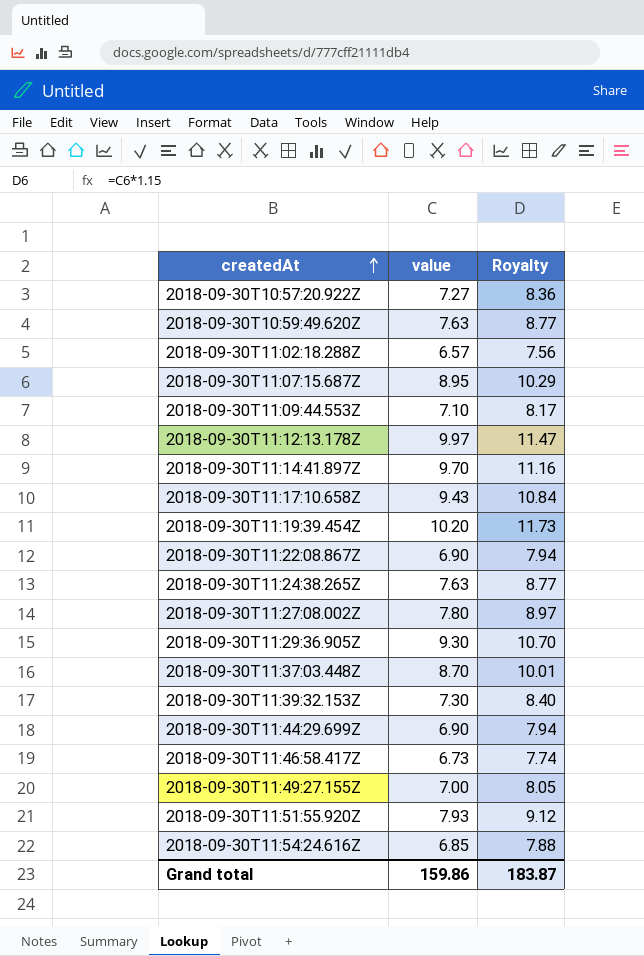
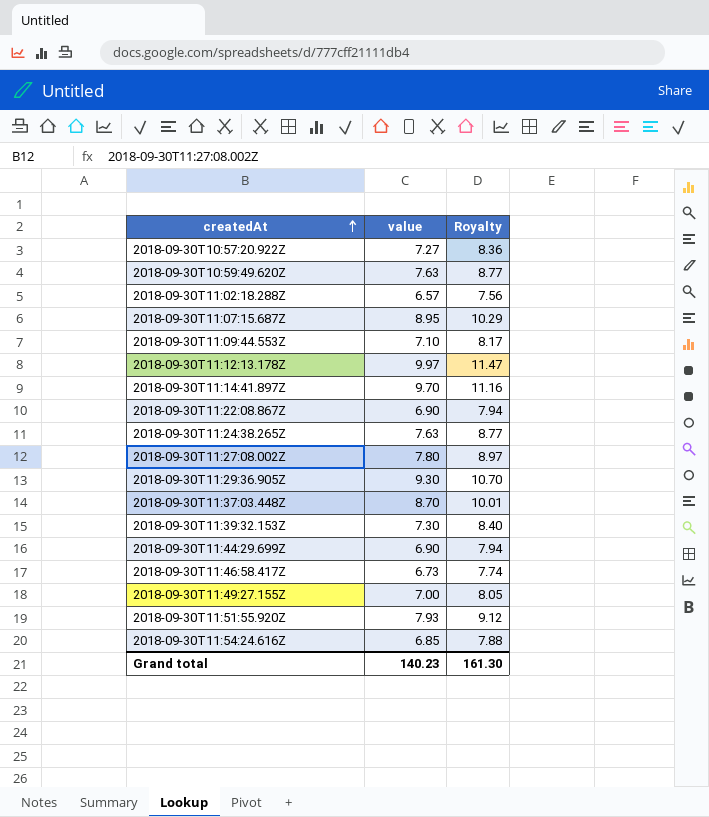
row 2018-09-30T11:17:10.658Z: 9.43 | 10.84 -> none
row 2018-09-30T11:19:39.454Z: 10.20 | 11.73 -> none
Grand total | value: 159.86 -> 140.23
Grand total | Royalty: 183.87 -> 161.30

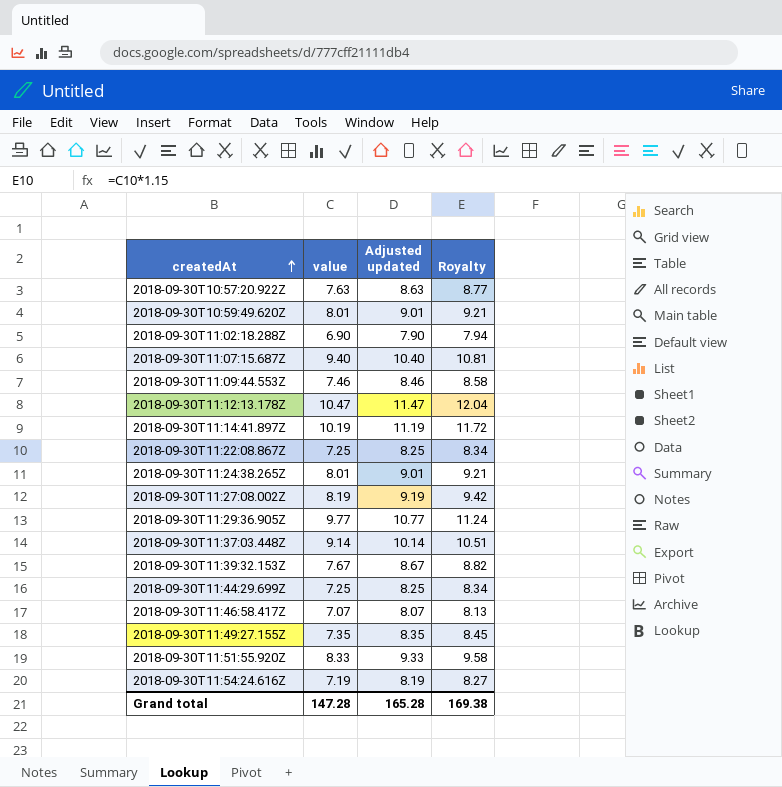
column Adjusted updated | formula: none -> [value] + 1
2018-09-30T10:57:20.922Z | value: 7.27 -> 7.63
2018-09-30T10:57:20.922Z | Royalty: 8.36 -> 8.77
2018-09-30T10:59:49.620Z | value: 7.63 -> 8.01
2018-09-30T10:59:49.620Z | Royalty: 8.77 -> 9.21
2018-09-30T11:02:18.288Z | value: 6.57 -> 6.90
2018-09-30T11:02:18.288Z | Royalty: 7.56 -> 7.94
2018-09-30T11:07:15.687Z | value: 8.95 -> 9.40
2018-09-30T11:07:15.687Z | Royalty: 10.29 -> 10.81
2018-09-30T11:09:44.553Z | value: 7.10 -> 7.46
2018-09-30T11:09:44.553Z | Royalty: 8.17 -> 8.58
2018-09-30T11:12:13.178Z | value: 9.97 -> 10.47
2018-09-30T11:12:13.178Z | Royalty: 11.47 -> 12.04
2018-09-30T11:14:41.897Z | value: 9.70 -> 10.19
2018-09-30T11:14:41.897Z | Royalty: 11.16 -> 11.72
2018-09-30T11:22:08.867Z | value: 6.90 -> 7.25
2018-09-30T11:22:08.867Z | Royalty: 7.94 -> 8.34
2018-09-30T11:24:38.265Z | value: 7.63 -> 8.01
2018-09-30T11:24:38.265Z | Royalty: 8.77 -> 9.21
2018-09-30T11:27:08.002Z | value: 7.80 -> 8.19
2018-09-30T11:27:08.002Z | Royalty: 8.97 -> 9.42
2018-09-30T11:29:36.905Z | value: 9.30 -> 9.77
2018-09-30T11:29:36.905Z | Royalty: 10.70 -> 11.24
2018-09-30T11:37:03.448Z | value: 8.70 -> 9.14
2018-09-30T11:37:03.448Z | Royalty: 10.01 -> 10.51
2018-09-30T11:39:32.153Z | value: 7.30 -> 7.67
2018-09-30T11:39:32.153Z | Royalty: 8.40 -> 8.82
2018-09-30T11:44:29.699Z | value: 6.90 -> 7.25
2018-09-30T11:44:29.699Z | Royalty: 7.94 -> 8.34
2018-09-30T11:46:58.417Z | value: 6.73 -> 7.07
2018-09-30T11:46:58.417Z | Royalty: 7.74 -> 8.13
2018-09-30T11:49:27.155Z | value: 7.00 -> 7.35
2018-09-30T11:49:27.155Z | Royalty: 8.05 -> 8.45
2018-09-30T11:51:55.920Z | value: 7.93 -> 8.33
2018-09-30T11:51:55.920Z | Royalty: 9.12 -> 9.58
2018-09-30T11:54:24.616Z | value: 6.85 -> 7.19
2018-09-30T11:54:24.616Z | Royalty: 7.88 -> 8.27
Grand total | value: 140.23 -> 147.28
Grand total | Royalty: 161.30 -> 169.38

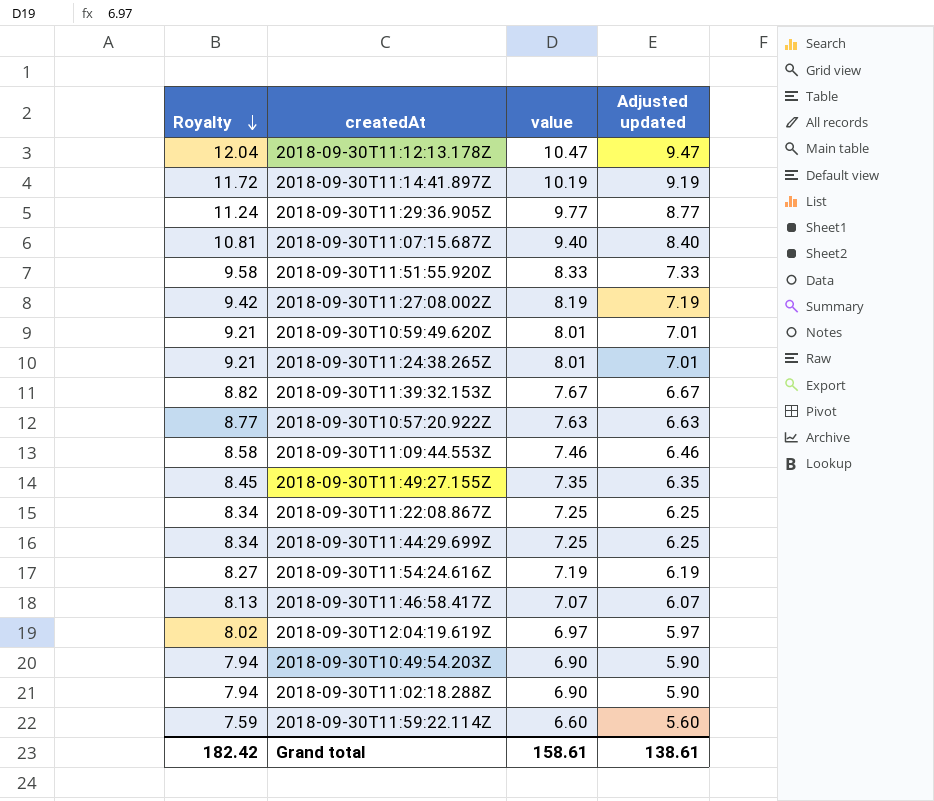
row order: createdAt ascending -> Royalty descending
column Royalty | position: 4 -> 1
column Adjusted updated | formula: [value] + 1 -> [value] - 1
row 2018-09-30T11:37:03.448Z: 9.14 | 10.14 | 10.51 -> none
row 2018-09-30T12:04:19.619Z: none -> 8.02 | 6.97 | 5.97
row 2018-09-30T10:49:54.203Z: none -> 7.94 | 6.90 | 5.90
row 2018-09-30T11:59:22.114Z: none -> 7.59 | 6.60 | 5.60
Grand total | Royalty: 169.38 -> 182.42
Grand total | value: 147.28 -> 158.61
Grand total | Adjusted updated: 165.28 -> 138.61

